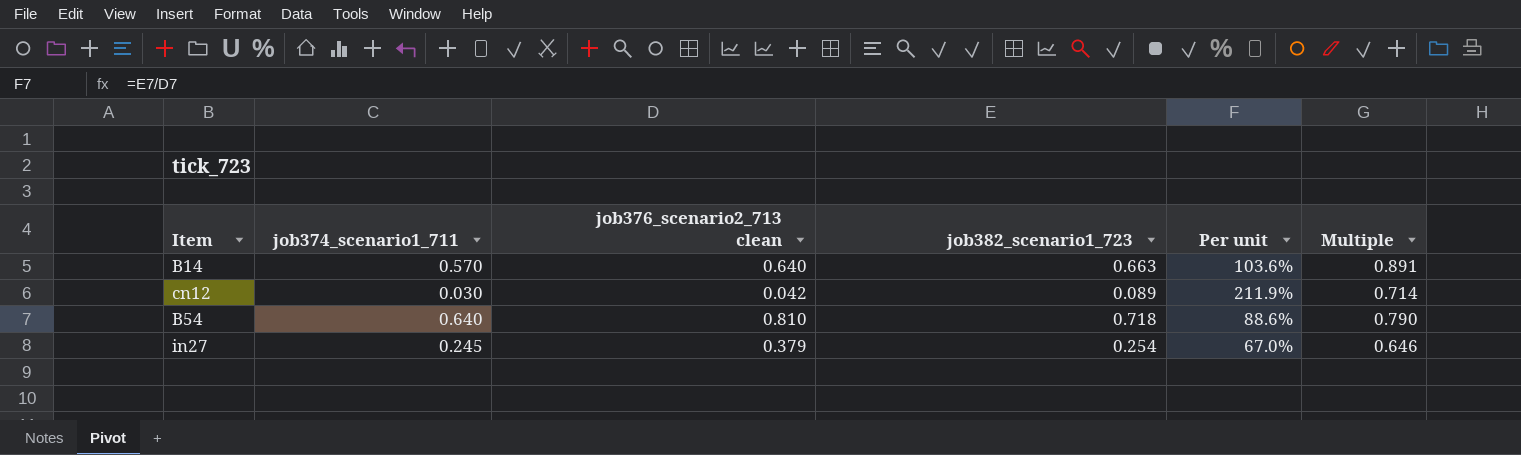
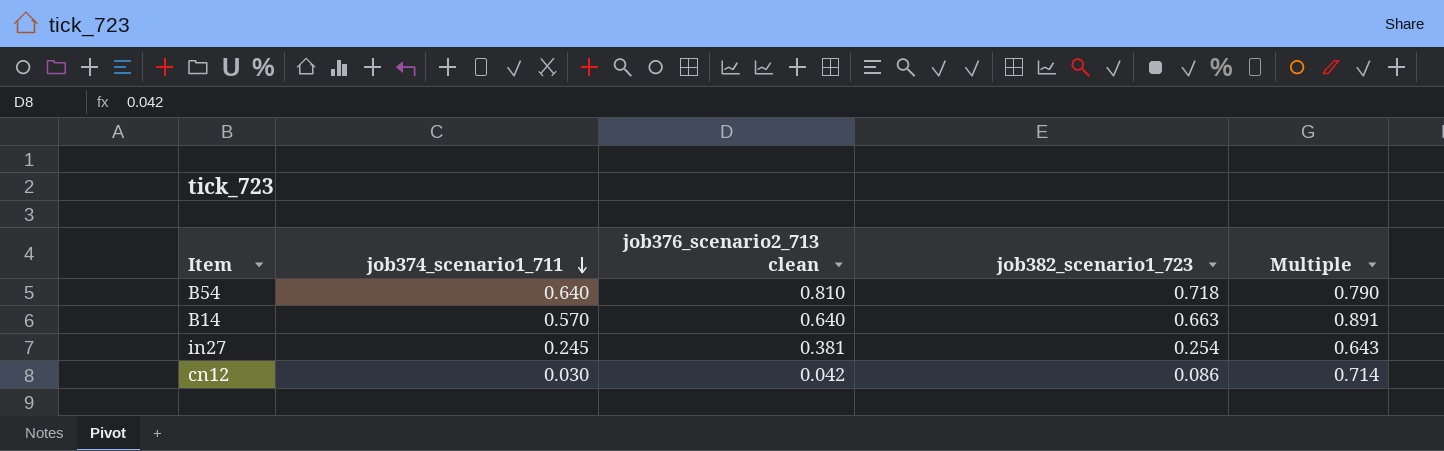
row order: none -> job374_scenario1_711 descending
column Per unit | formula: [job382_scenario1_723] / [job376_scenario2_713 clean] -> none
in27 | job376_scenario2_713 clean: 0.379 -> 0.381
in27 | Multiple: 0.646 -> 0.643
cn12 | job382_scenario1_723: 0.089 -> 0.086

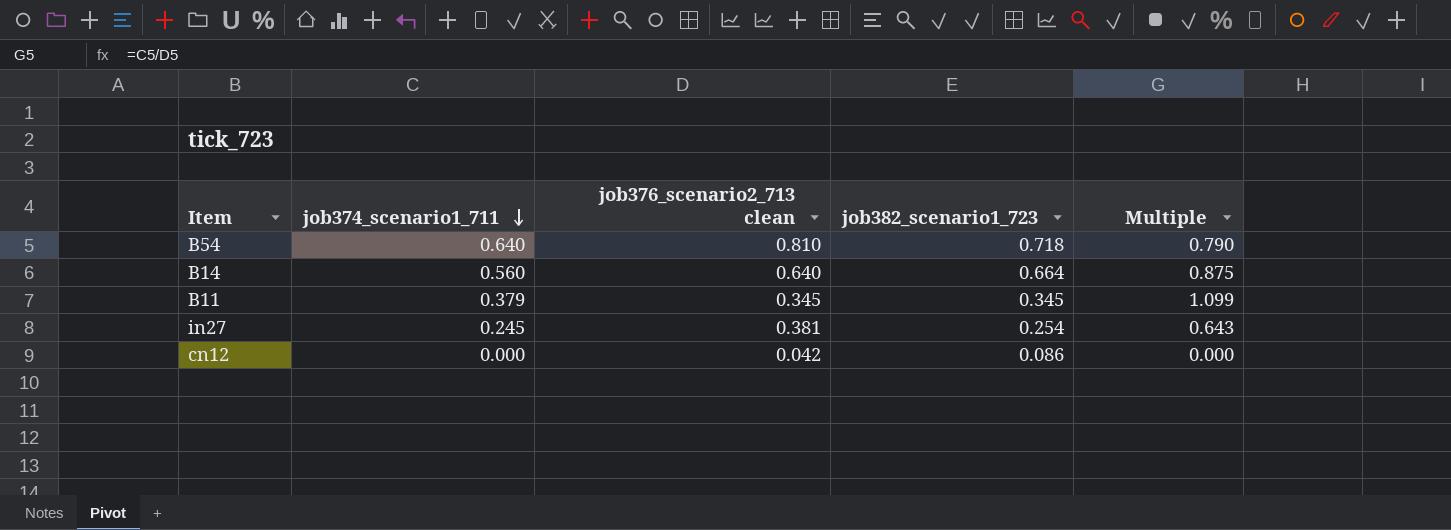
B14 | job374_scenario1_711: 0.570 -> 0.560
B14 | job382_scenario1_723: 0.663 -> 0.664
B14 | Multiple: 0.891 -> 0.875
row B11: none -> 0.379 | 0.345 | 0.345 | 1.099
cn12 | job374_scenario1_711: 0.030 -> 0.000
cn12 | Multiple: 0.714 -> 0.000

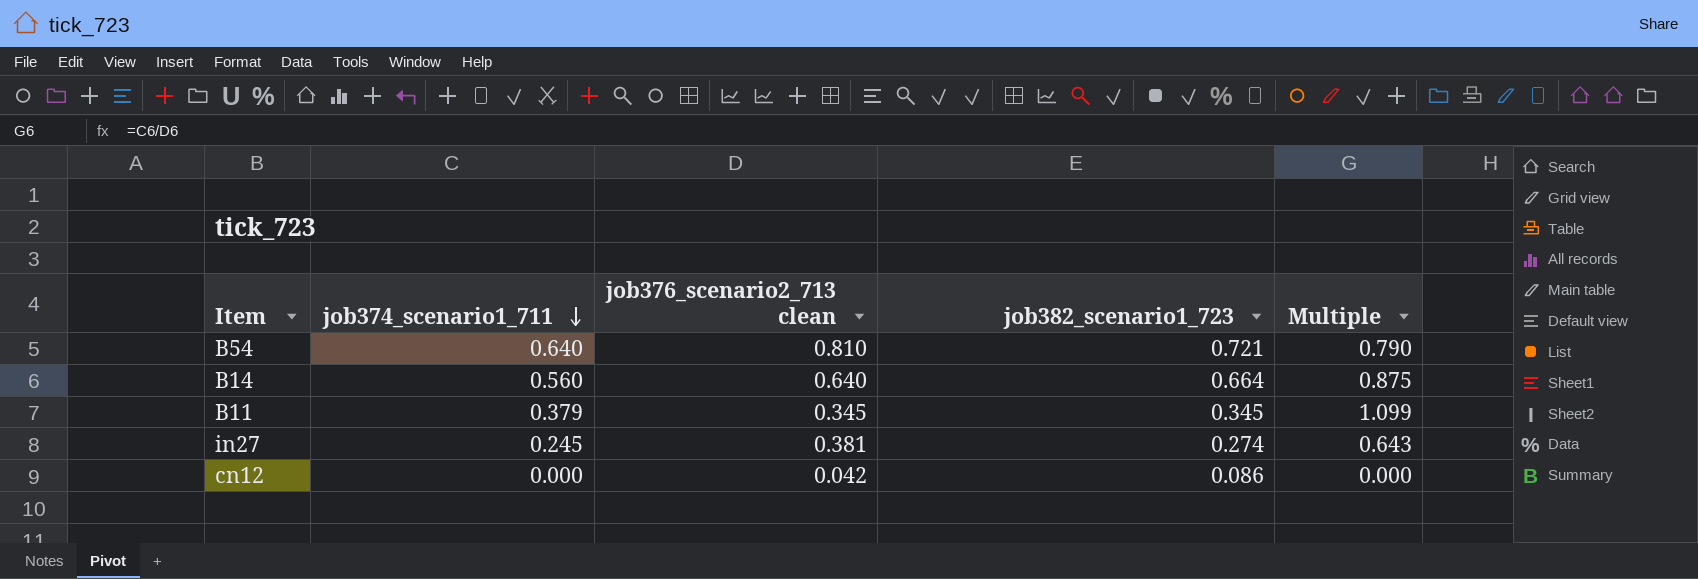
B54 | job382_scenario1_723: 0.718 -> 0.721
in27 | job382_scenario1_723: 0.254 -> 0.274

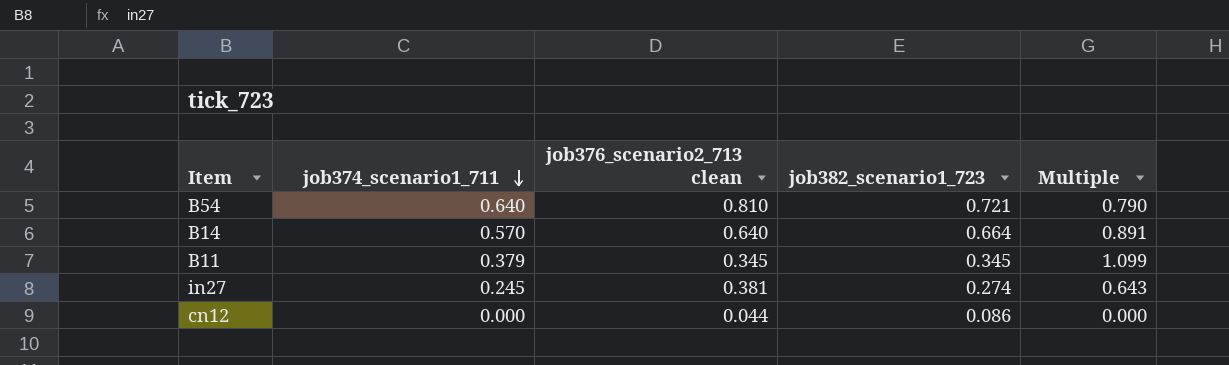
B14 | job374_scenario1_711: 0.560 -> 0.570
B14 | Multiple: 0.875 -> 0.891
cn12 | job376_scenario2_713 clean: 0.042 -> 0.044

